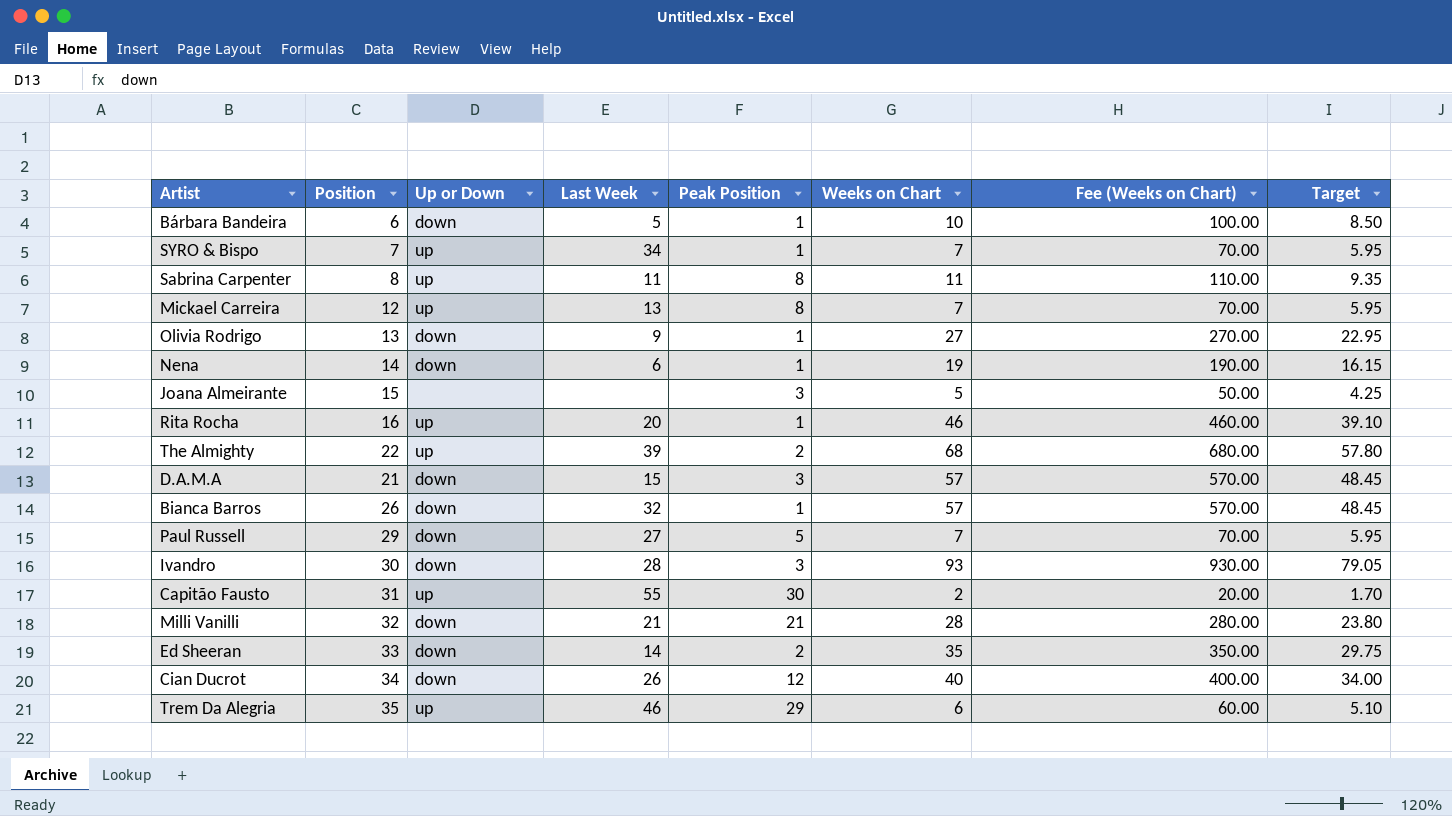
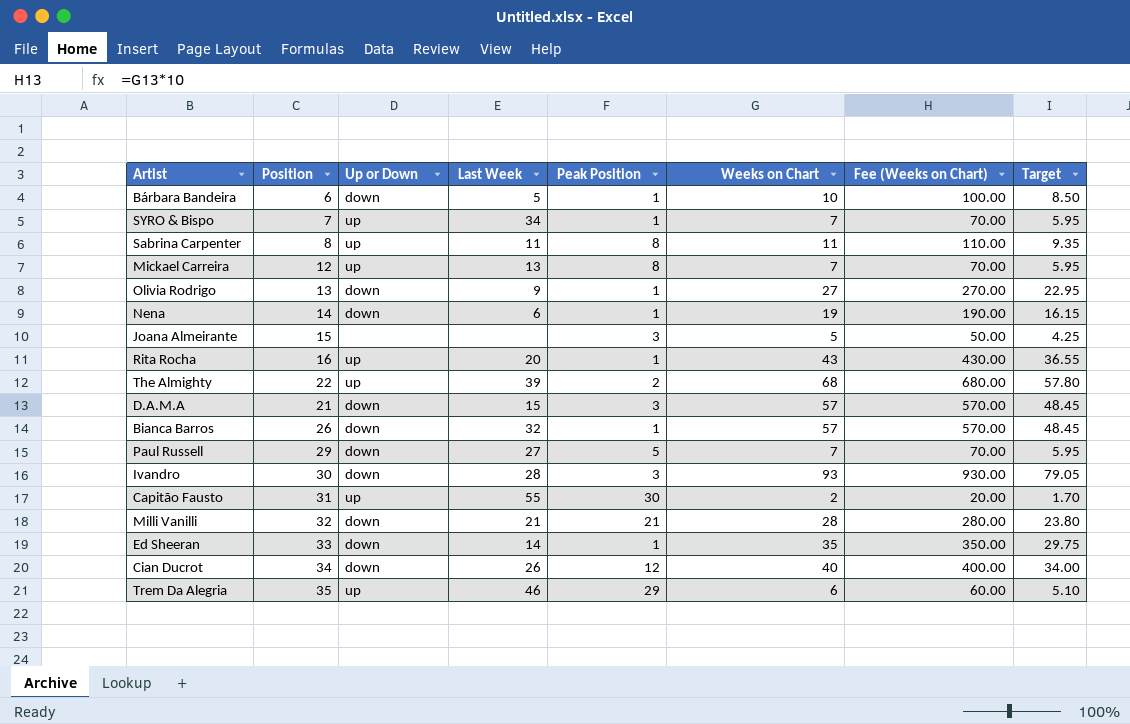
Rita Rocha | Weeks on Chart: 46 -> 43
Rita Rocha | Fee (Weeks on Chart): 460.00 -> 430.00
Rita Rocha | Target: 39.10 -> 36.55
Ed Sheeran | Peak Position: 2 -> 1

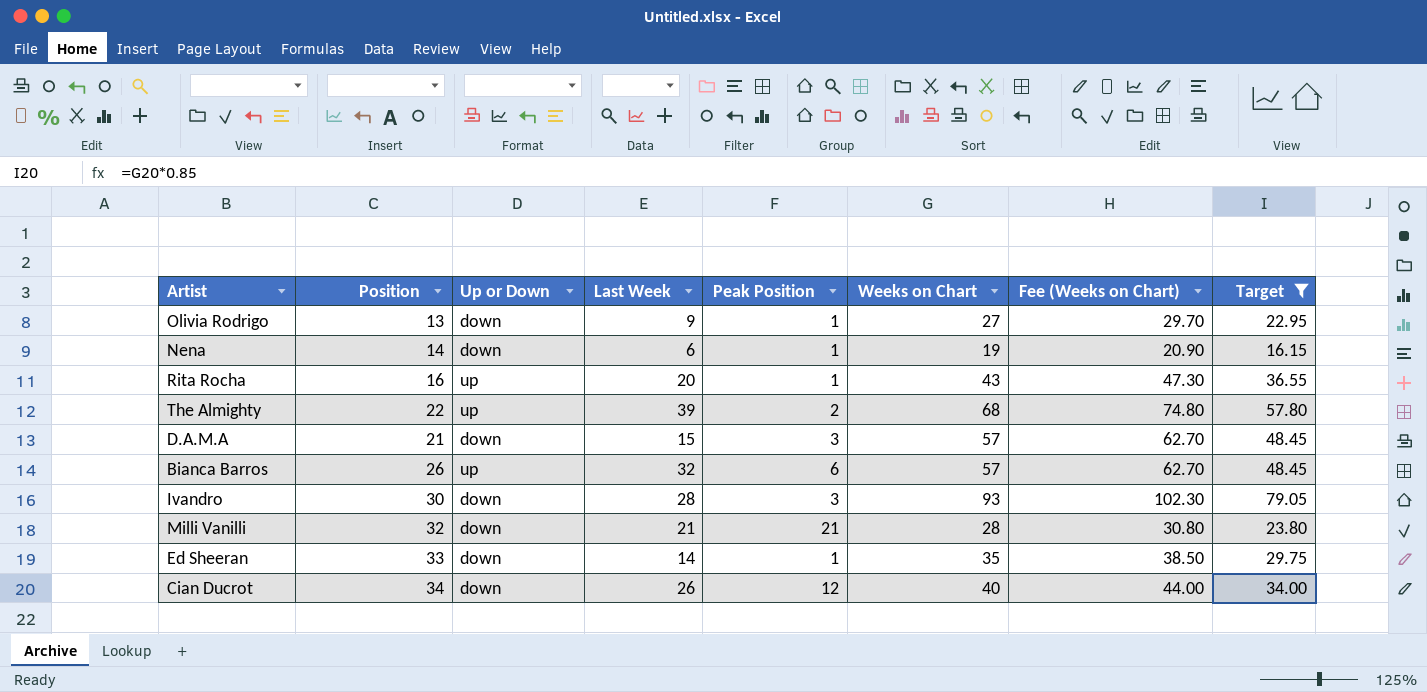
filter: none -> Target >= 16.15
column Fee (Weeks on Chart) | formula: [Weeks on Chart] * 10 -> [Weeks on Chart] * 1.1
Bianca Barros | Up or Down: down -> up
Bianca Barros | Peak Position: 1 -> 6

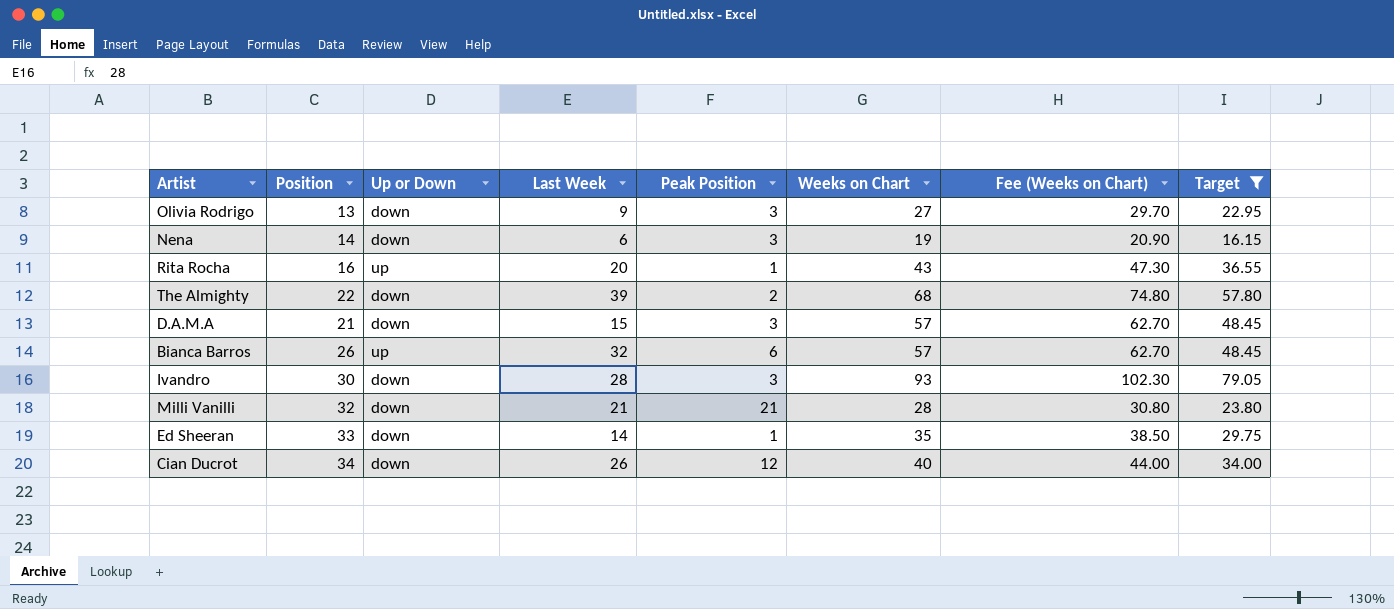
Olivia Rodrigo | Peak Position: 1 -> 3
Nena | Peak Position: 1 -> 3
The Almighty | Up or Down: up -> down

